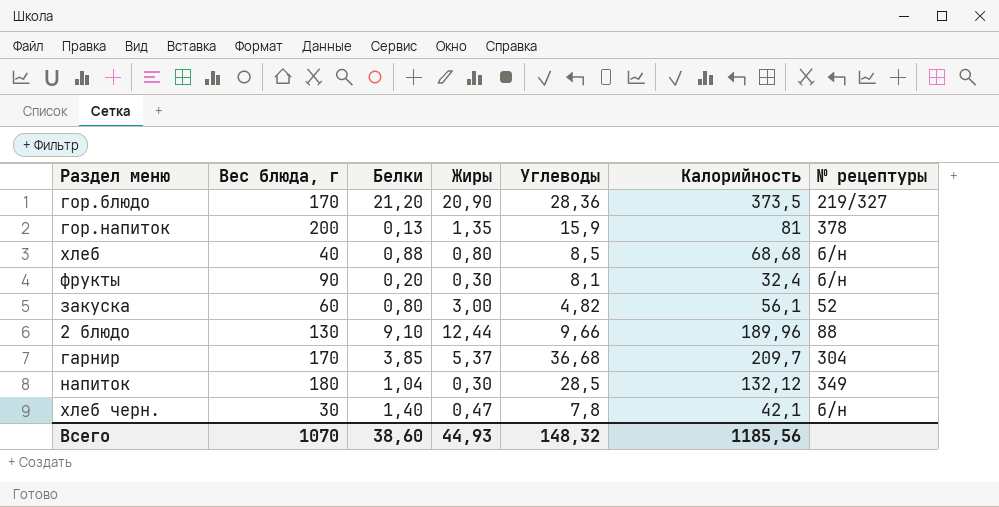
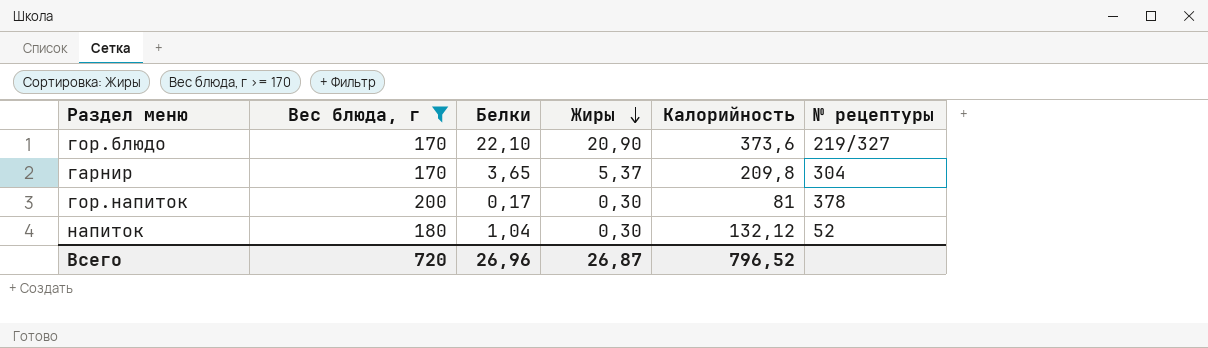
filter: none -> Вес блюда, г >= 170
row order: none -> Жиры descending
column Углеводы | position: 5 -> none
гор.блюдо | Белки: 21,20 -> 22,10
гор.блюдо | Калорийность: 373,5 -> 373,6
гарнир | Белки: 3,85 -> 3,65
гарнир | Калорийность: 209,7 -> 209,8
гор.напиток | Белки: 0,13 -> 0,17
гор.напиток | Жиры: 1,35 -> 0,30
напиток | № рецептуры: 349 -> 52
Всего | Вес блюда, г: 1070 -> 720
Всего | Белки: 38,60 -> 26,96
Всего | Жиры: 44,93 -> 26,87
Всего | Калорийность: 1185,56 -> 796,52

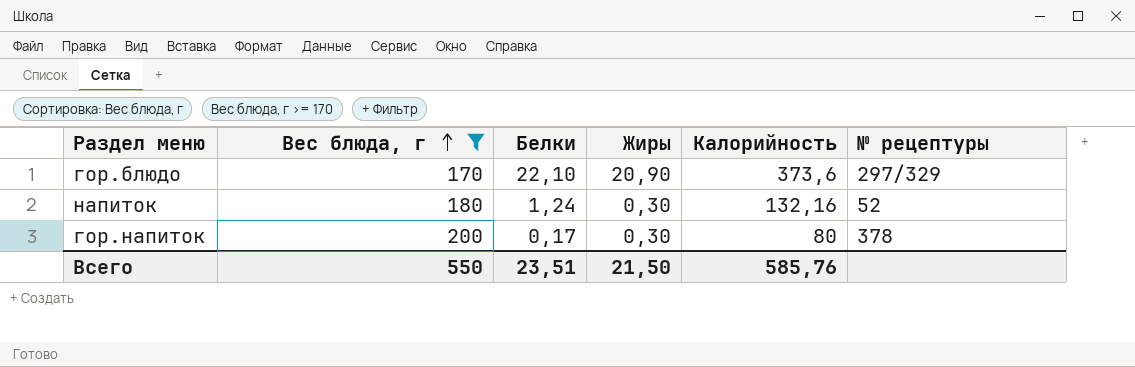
row order: Жиры descending -> Вес блюда, г ascending
row гарнир: 170 | 3,65 | 5,37 | 209,8 | 304 -> none
гор.блюдо | № рецептуры: 219/327 -> 297/329
напиток | Белки: 1,04 -> 1,24
напиток | Калорийность: 132,12 -> 132,16
гор.напиток | Калорийность: 81 -> 80
Всего | Вес блюда, г: 720 -> 550
Всего | Белки: 26,96 -> 23,51
Всего | Жиры: 26,87 -> 21,50
Всего | Калорийность: 796,52 -> 585,76

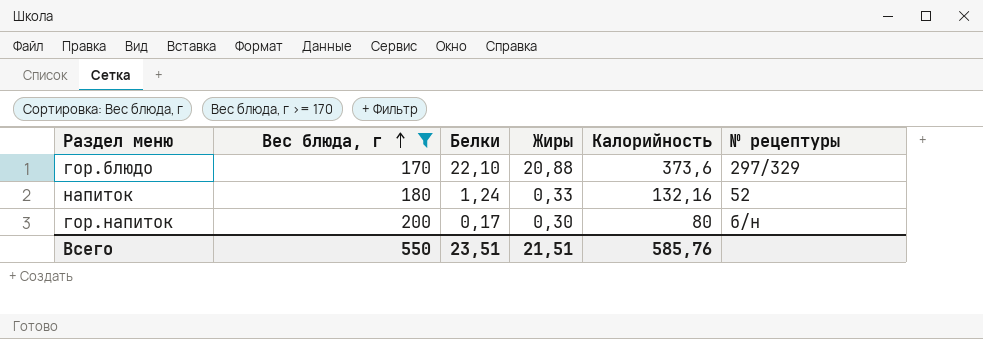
гор.блюдо | Жиры: 20,90 -> 20,88
напиток | Жиры: 0,30 -> 0,33
гор.напиток | № рецептуры: 378 -> б/н
Всего | Жиры: 21,50 -> 21,51

